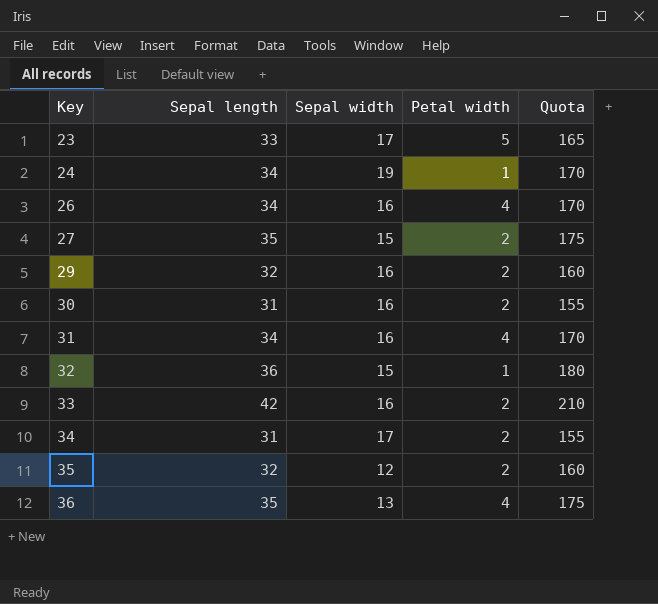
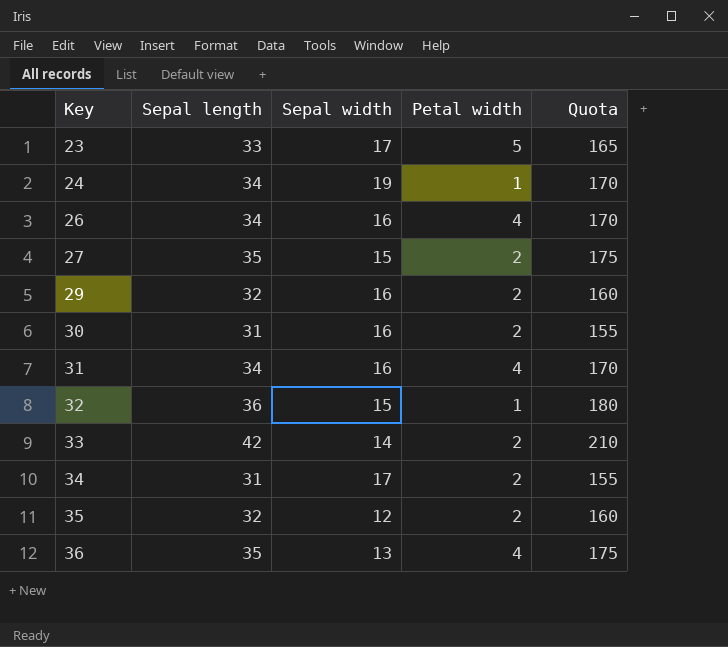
33 | Sepal width: 16 -> 14

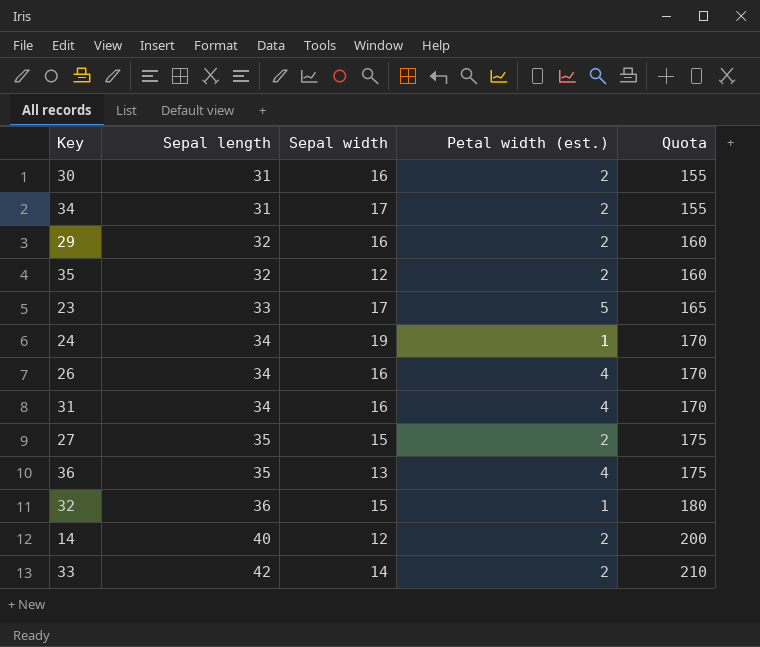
row order: Key ascending -> Sepal length ascending
column name: Petal width -> Petal width (est.)
row 14: none -> 40 | 12 | 2 | 200

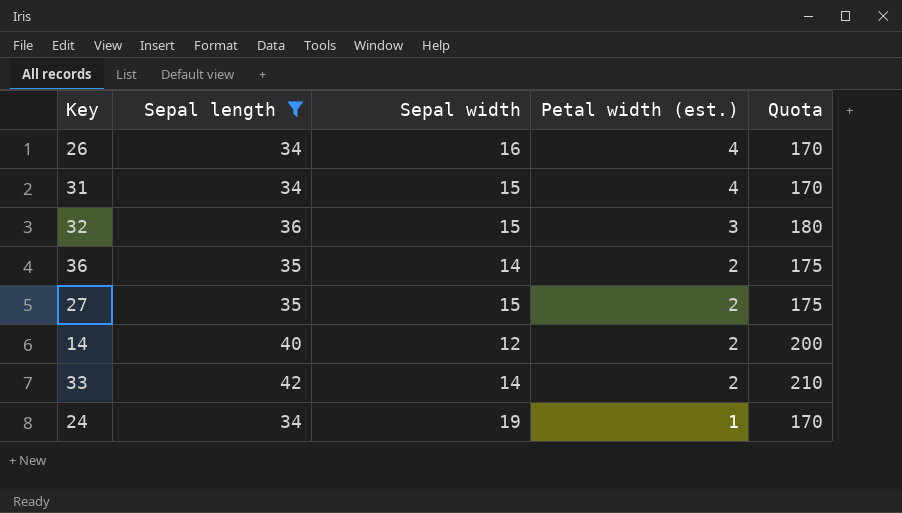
filter: none -> Sepal length >= 34
row order: Sepal length ascending -> Petal width (est.) descending
31 | Sepal width: 16 -> 15
32 | Petal width (est.): 1 -> 3
36 | Sepal width: 13 -> 14
36 | Petal width (est.): 4 -> 2

